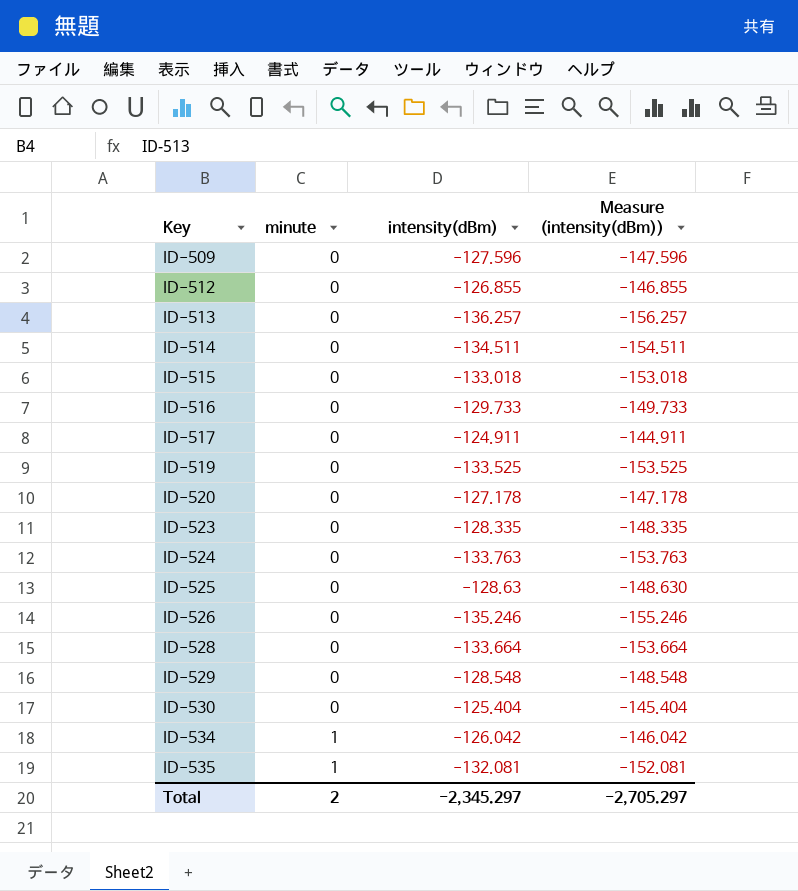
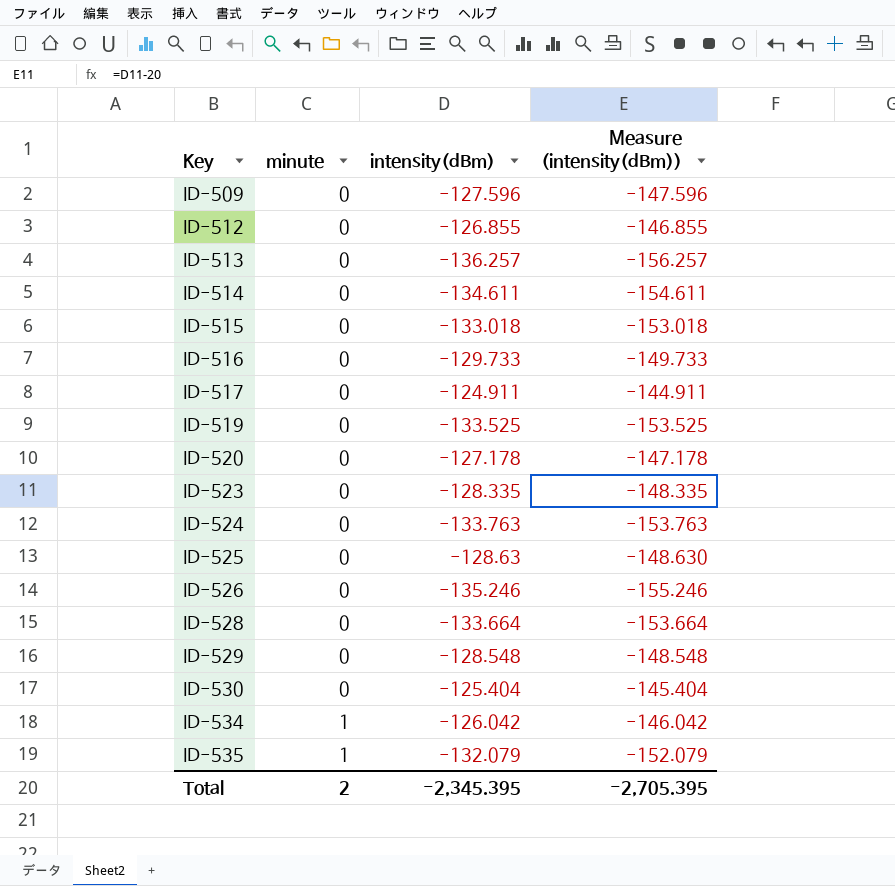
ID-514 | intensity(dBm): -134.511 -> -134.611
ID-514 | Measure (intensity(dBm)): -154.511 -> -154.611
ID-535 | intensity(dBm): -132.081 -> -132.079
ID-535 | Measure (intensity(dBm)): -152.081 -> -152.079
Total | intensity(dBm): -2,345.297 -> -2,345.395
Total | Measure (intensity(dBm)): -2,705.297 -> -2,705.395

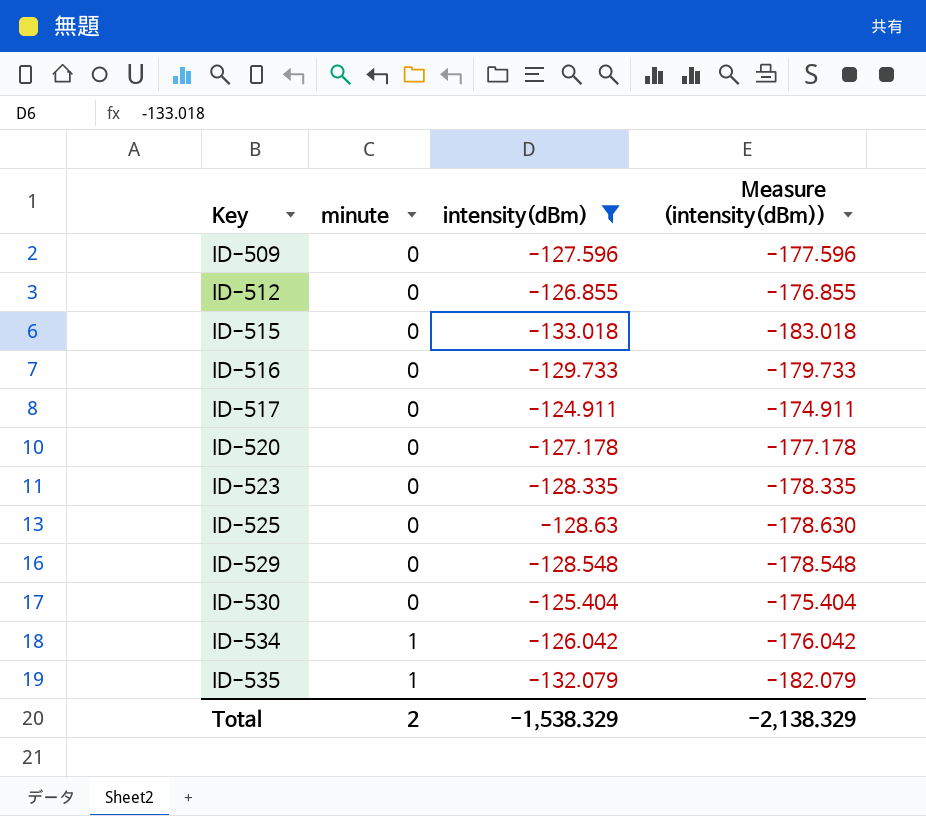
filter: none -> intensity(dBm) >= -133.018
column Measure (intensity(dBm)) | formula: [intensity(dBm)] - 20 -> [intensity(dBm)] - 50
Total | intensity(dBm): -2,345.395 -> -1,538.329
Total | Measure (intensity(dBm)): -2,705.395 -> -2,138.329

